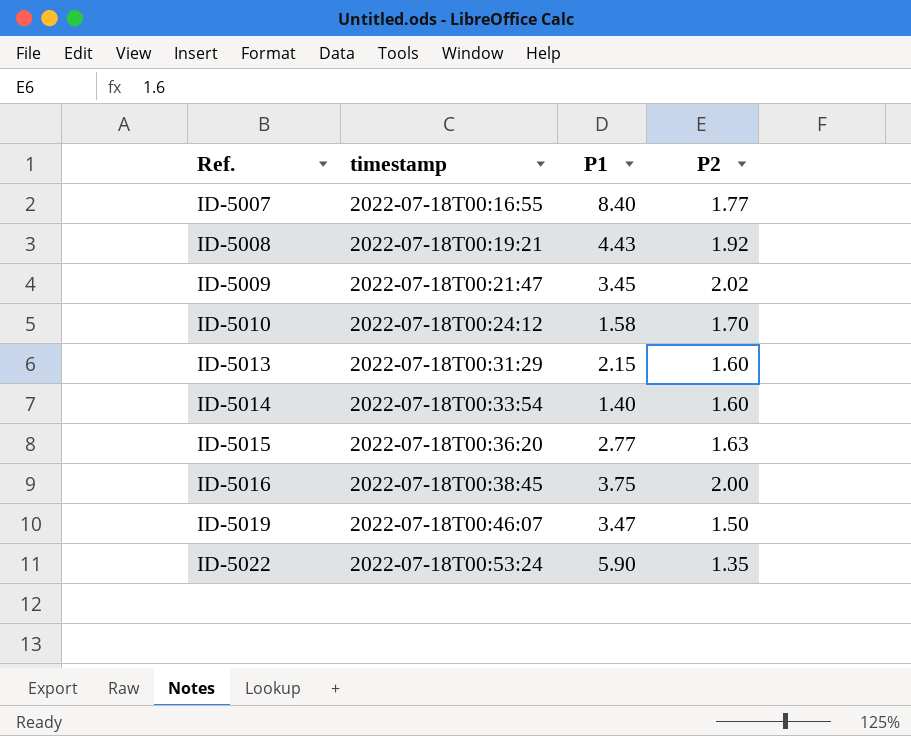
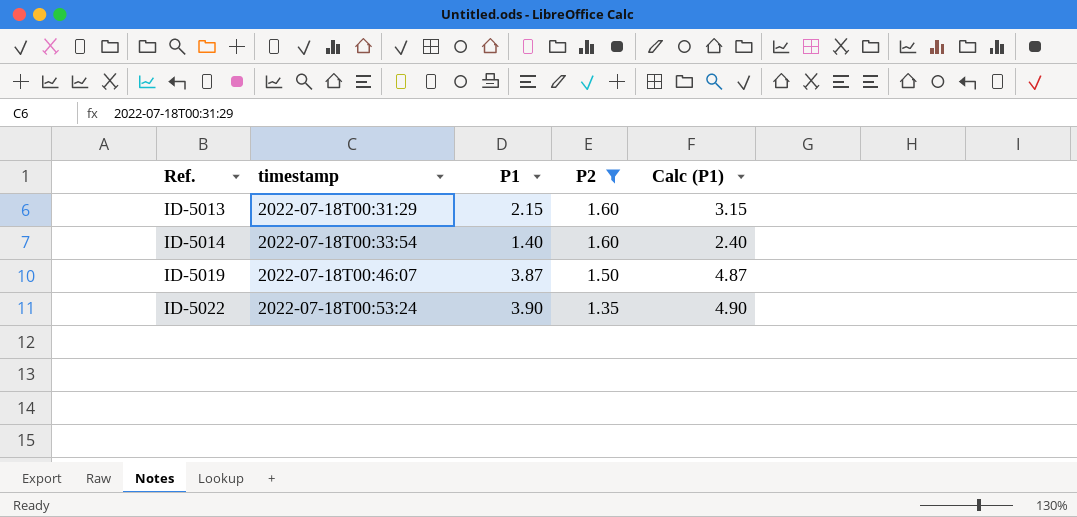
filter: none -> P2 <= 1.60
column Calc (P1) | formula: none -> [P1] + 1
ID-5019 | P1: 3.47 -> 3.87
ID-5022 | P1: 5.90 -> 3.90

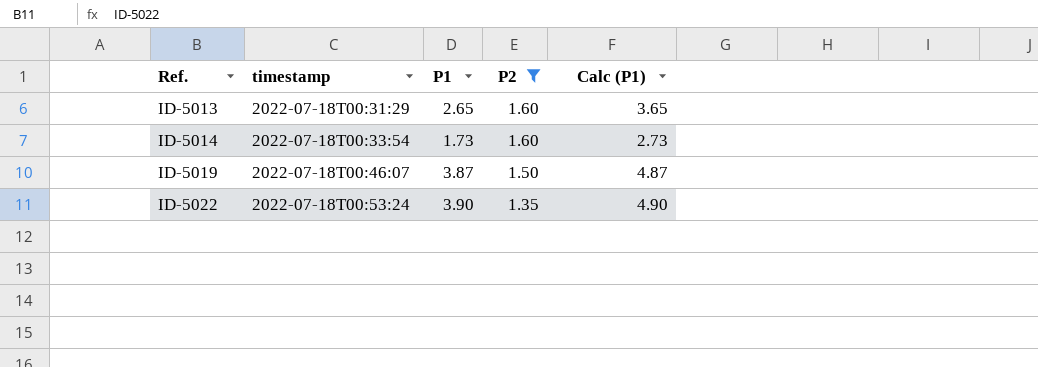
ID-5013 | P1: 2.15 -> 2.65
ID-5013 | Calc (P1): 3.15 -> 3.65
ID-5014 | P1: 1.40 -> 1.73
ID-5014 | Calc (P1): 2.40 -> 2.73

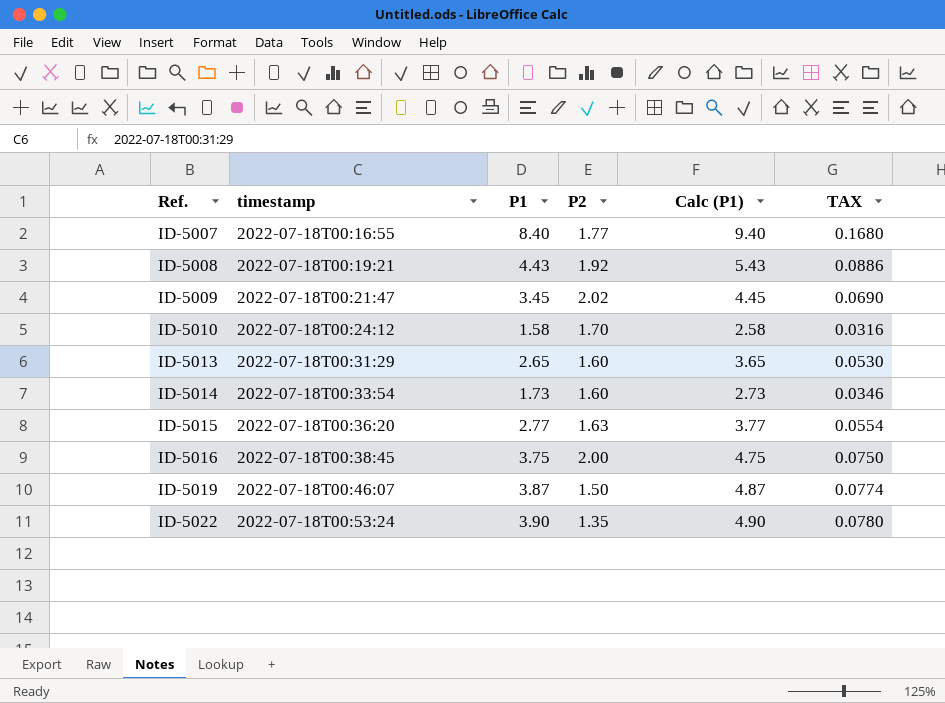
filter: P2 <= 1.60 -> none
column TAX | formula: none -> [P1] * 0.02

